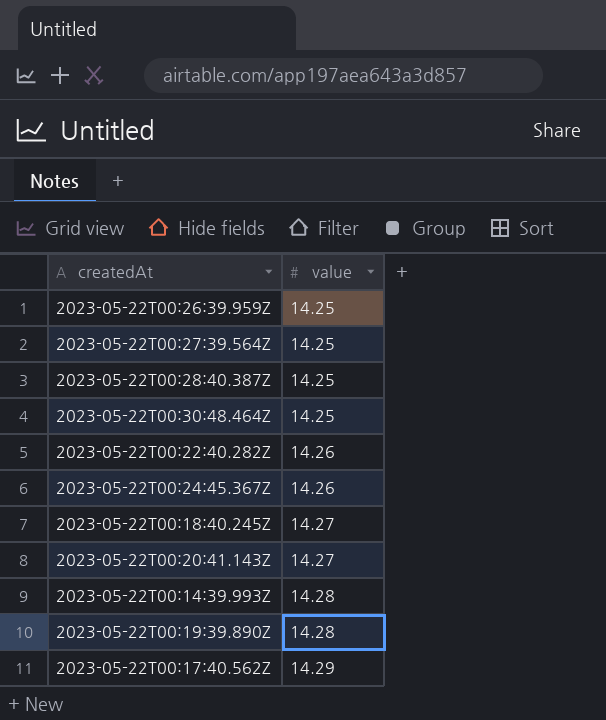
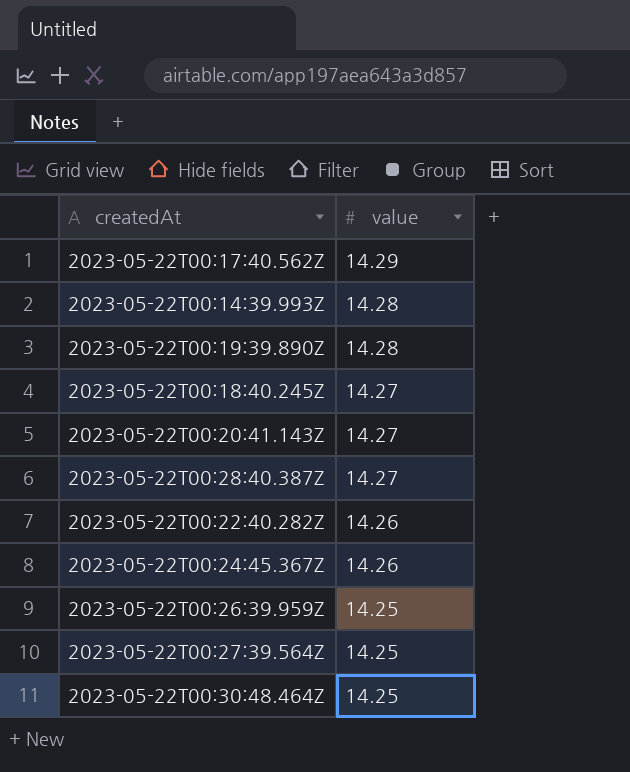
row order: value ascending -> value descending
2023-05-22T00:28:40.387Z | value: 14.25 -> 14.27

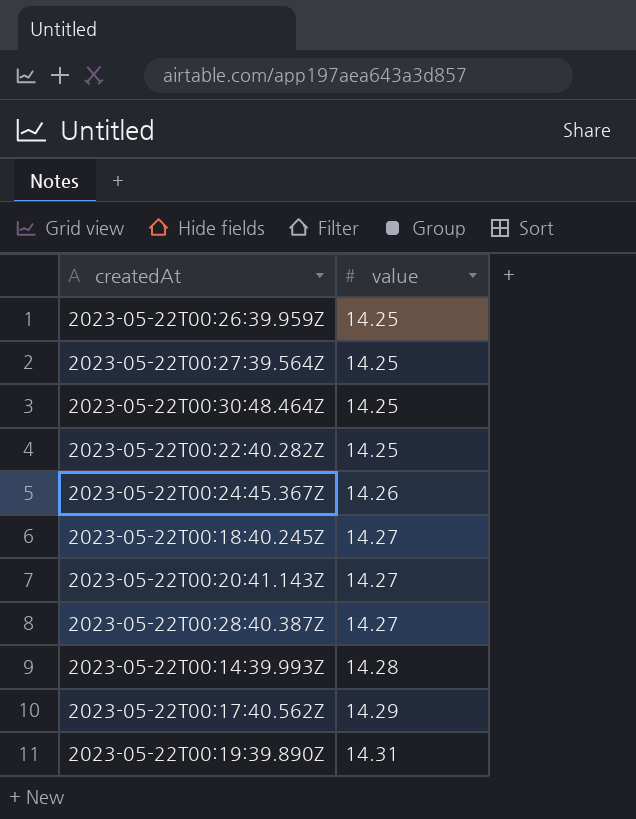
row order: value descending -> value ascending
2023-05-22T00:22:40.282Z | value: 14.26 -> 14.25
2023-05-22T00:19:39.890Z | value: 14.28 -> 14.31

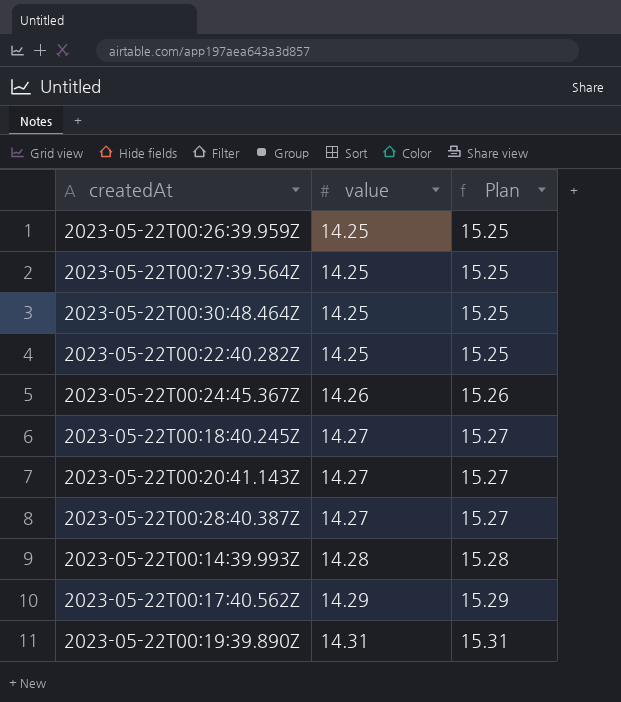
column Plan | formula: none -> [value] + 1

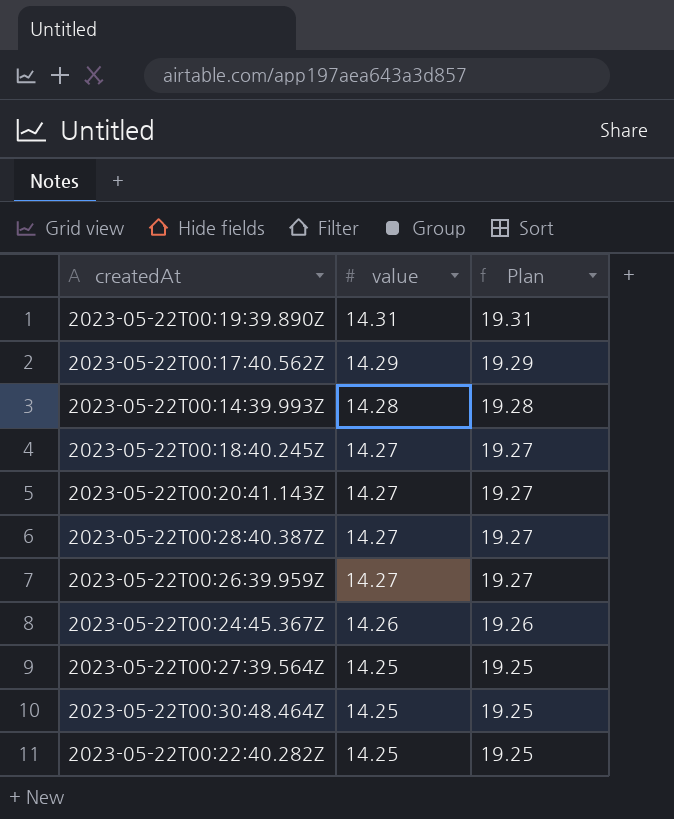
row order: value ascending -> value descending
column Plan | formula: [value] + 1 -> [value] + 5
2023-05-22T00:26:39.959Z | value: 14.25 -> 14.27

